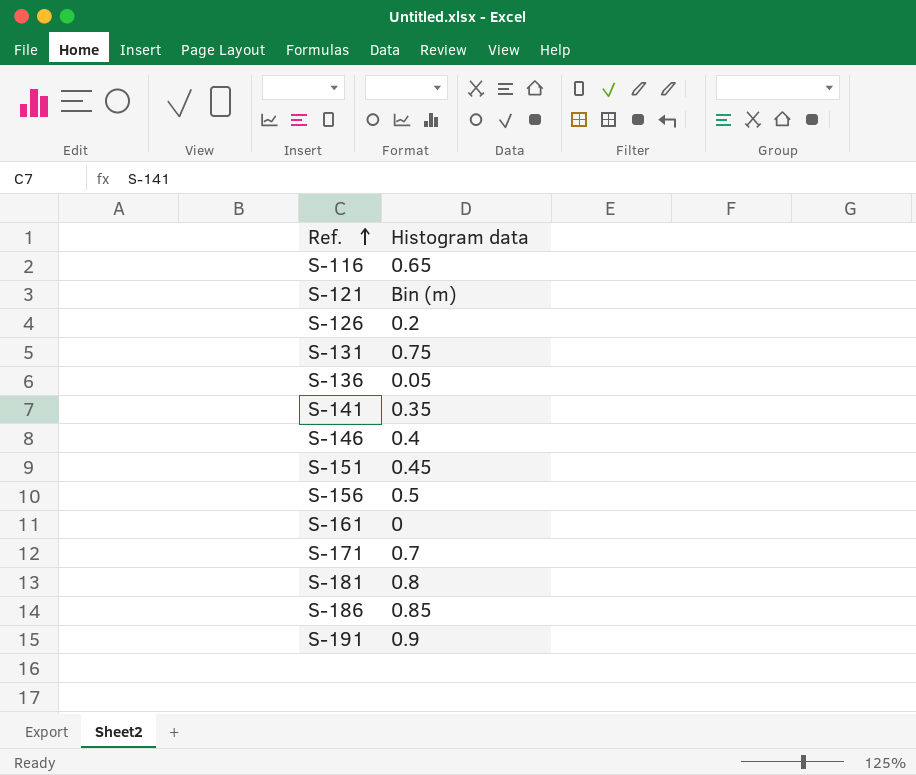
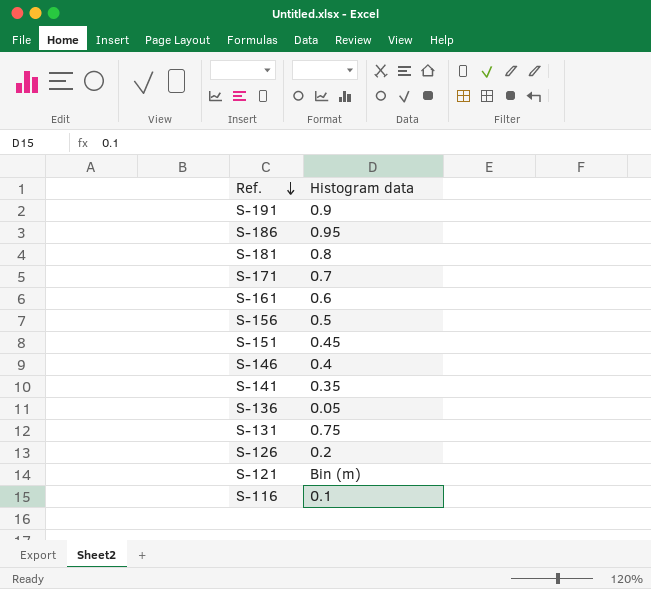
row order: Ref. ascending -> Ref. descending
S-186 | Histogram data: 0.85 -> 0.95
S-161 | Histogram data: 0 -> 0.6
S-116 | Histogram data: 0.65 -> 0.1

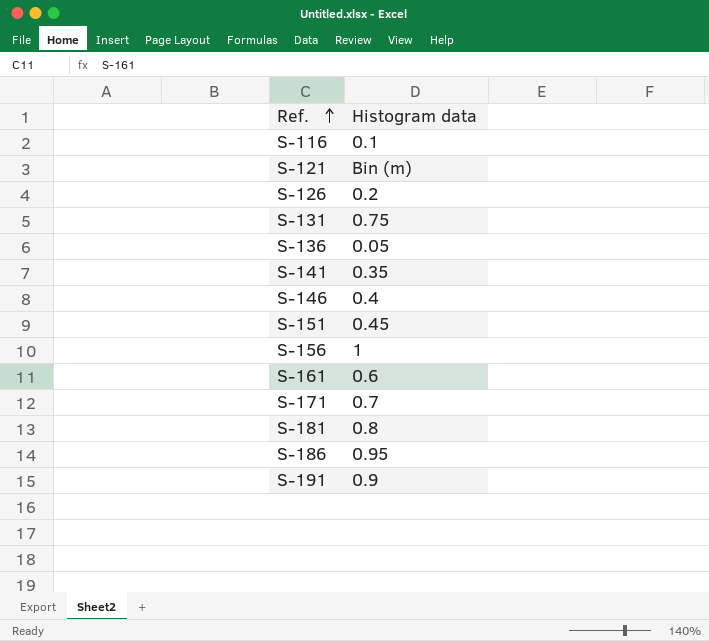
row order: Ref. descending -> Ref. ascending
S-156 | Histogram data: 0.5 -> 1

